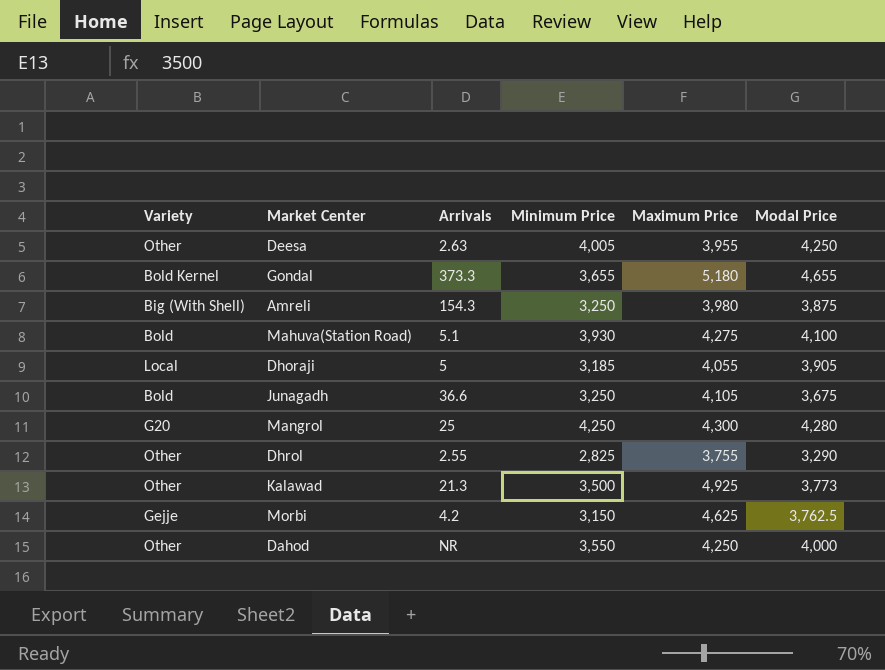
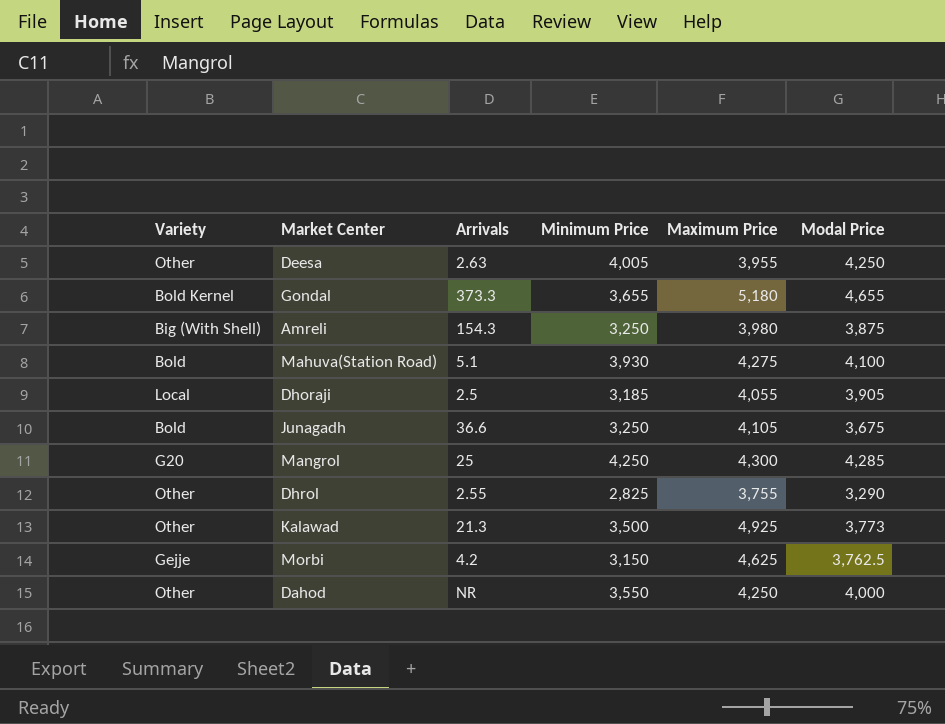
Dhoraji | Arrivals: 5 -> 2.5
Mangrol | Modal Price: 4,280 -> 4,285

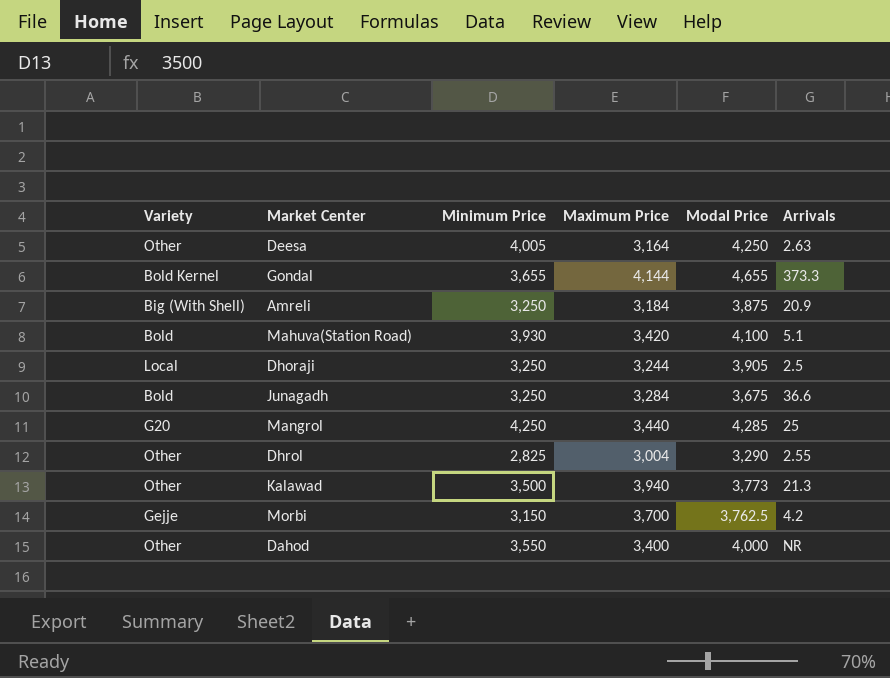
column Arrivals | position: 3 -> 6
Deesa | Maximum Price: 3,955 -> 3,164
Gondal | Maximum Price: 5,180 -> 4,144
Amreli | Maximum Price: 3,980 -> 3,184
Amreli | Arrivals: 154.3 -> 20.9
Mahuva(Station Road) | Maximum Price: 4,275 -> 3,420
Dhoraji | Minimum Price: 3,185 -> 3,250
Dhoraji | Maximum Price: 4,055 -> 3,244
Junagadh | Maximum Price: 4,105 -> 3,284
Mangrol | Maximum Price: 4,300 -> 3,440
Dhrol | Maximum Price: 3,755 -> 3,004
Kalawad | Maximum Price: 4,925 -> 3,940
Morbi | Maximum Price: 4,625 -> 3,700
Dahod | Maximum Price: 4,250 -> 3,400

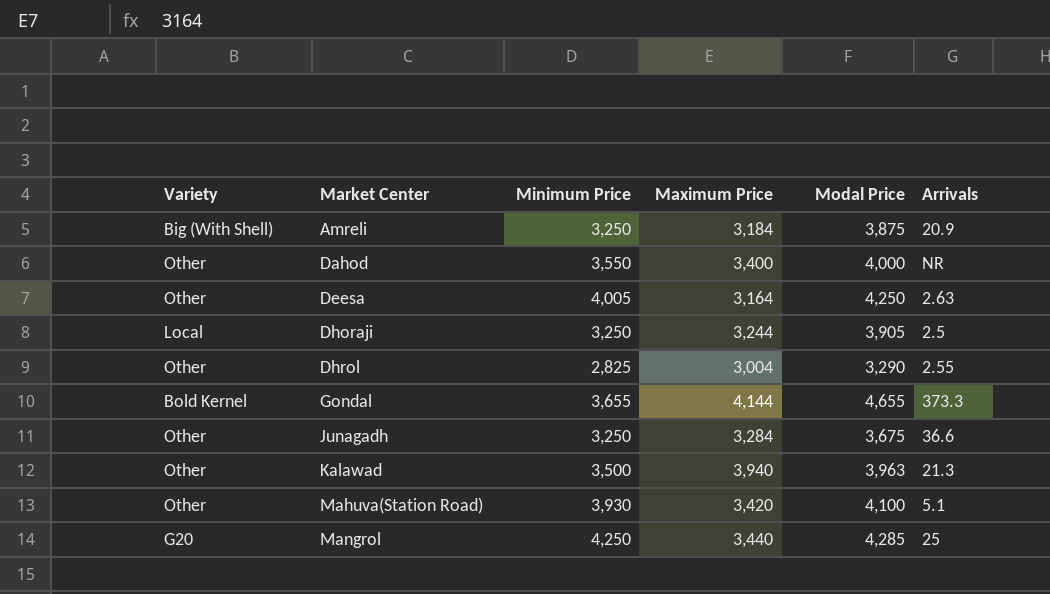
row order: none -> Market Center ascending
row Morbi: Gejje | 3,150 | 3,700 | 3,762.5 | 4.2 -> none
Junagadh | Variety: Bold -> Other
Kalawad | Modal Price: 3,773 -> 3,963
Mahuva(Station Road) | Variety: Bold -> Other

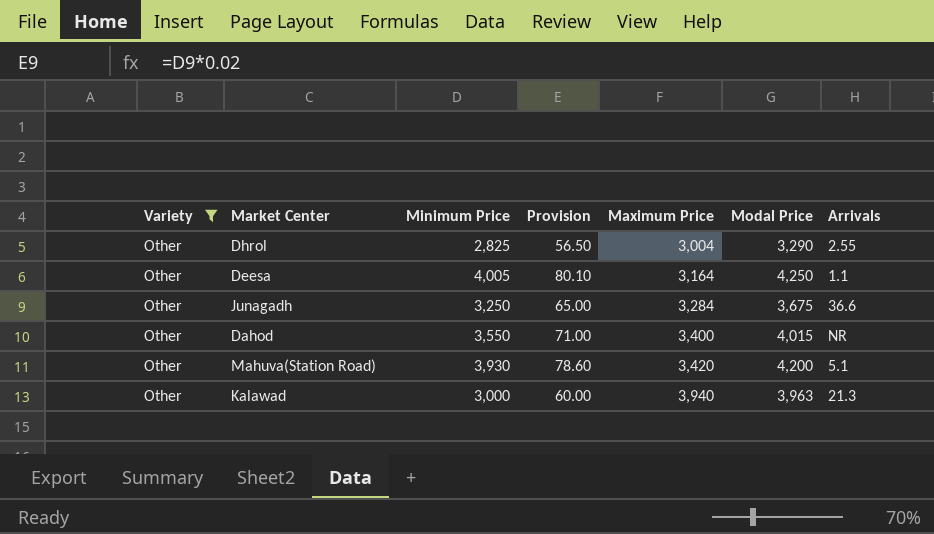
filter: none -> Variety = Other
row order: Market Center ascending -> Maximum Price ascending
column Provision | formula: none -> [Minimum Price] * 0.02
Deesa | Arrivals: 2.63 -> 1.1
Dahod | Modal Price: 4,000 -> 4,015
Mahuva(Station Road) | Modal Price: 4,100 -> 4,200
Kalawad | Minimum Price: 3,500 -> 3,000

